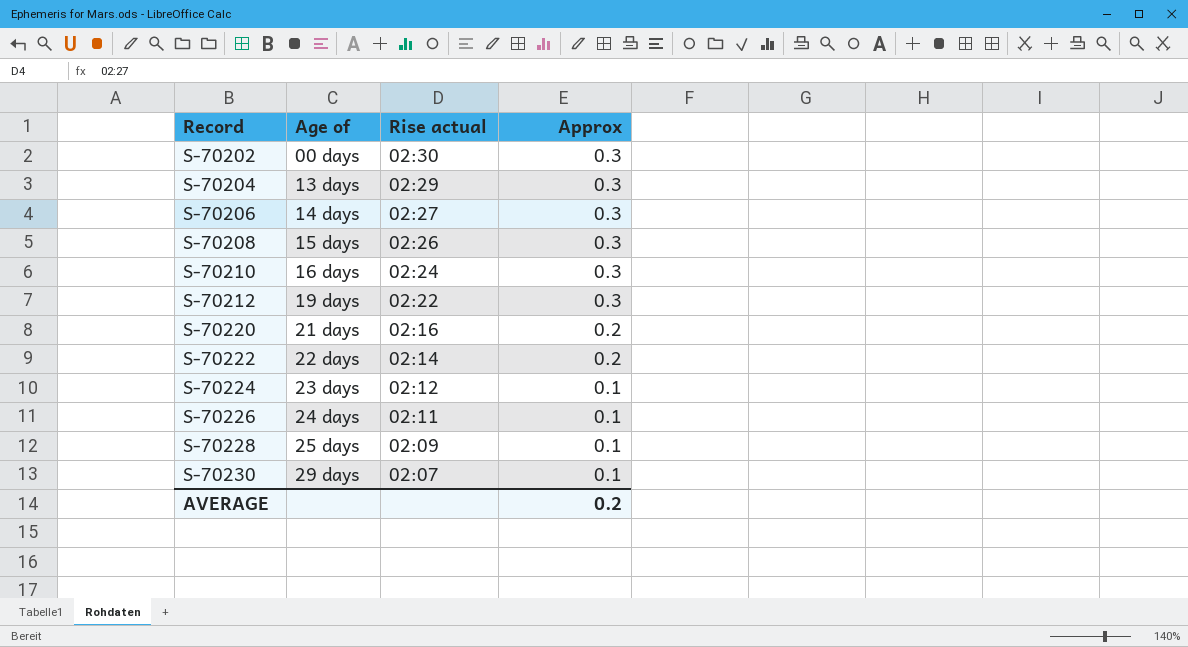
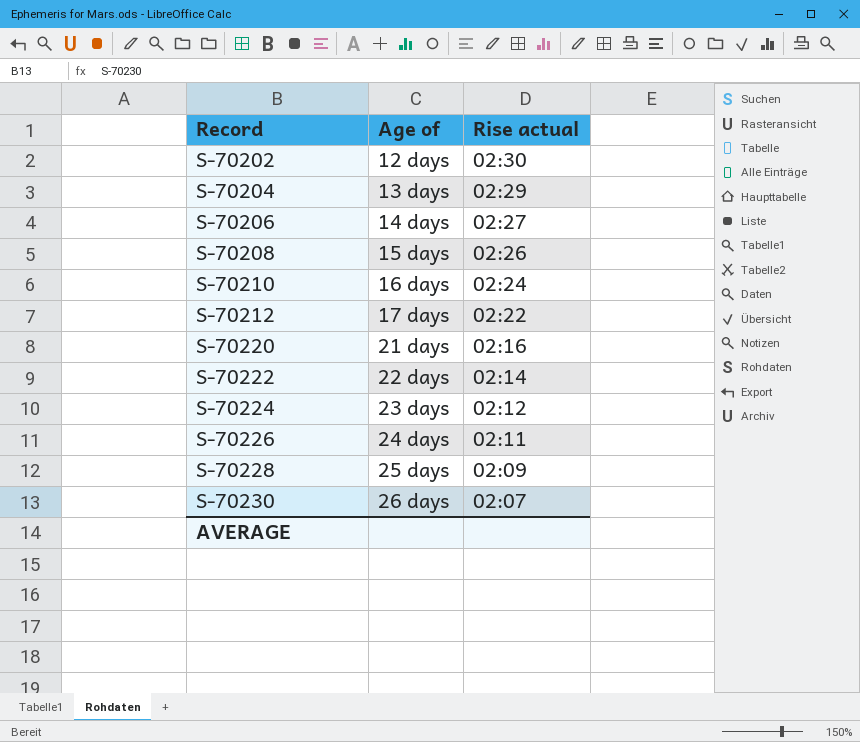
column Approx | position: 4 -> none
S-70202 | Age of: 00 days -> 12 days
S-70212 | Age of: 19 days -> 17 days
S-70230 | Age of: 29 days -> 26 days

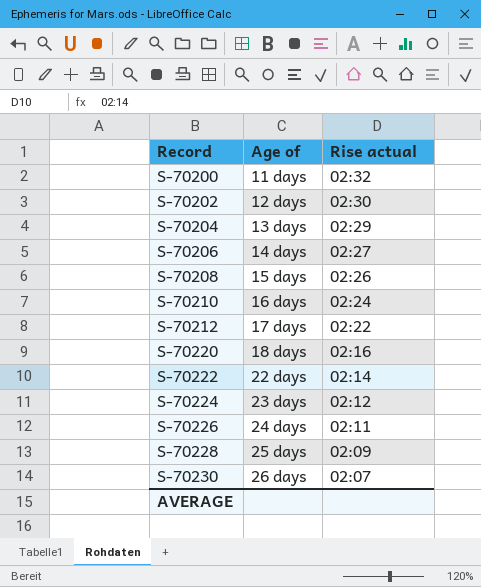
row S-70200: none -> 11 days | 02:32
S-70220 | Age of: 21 days -> 18 days

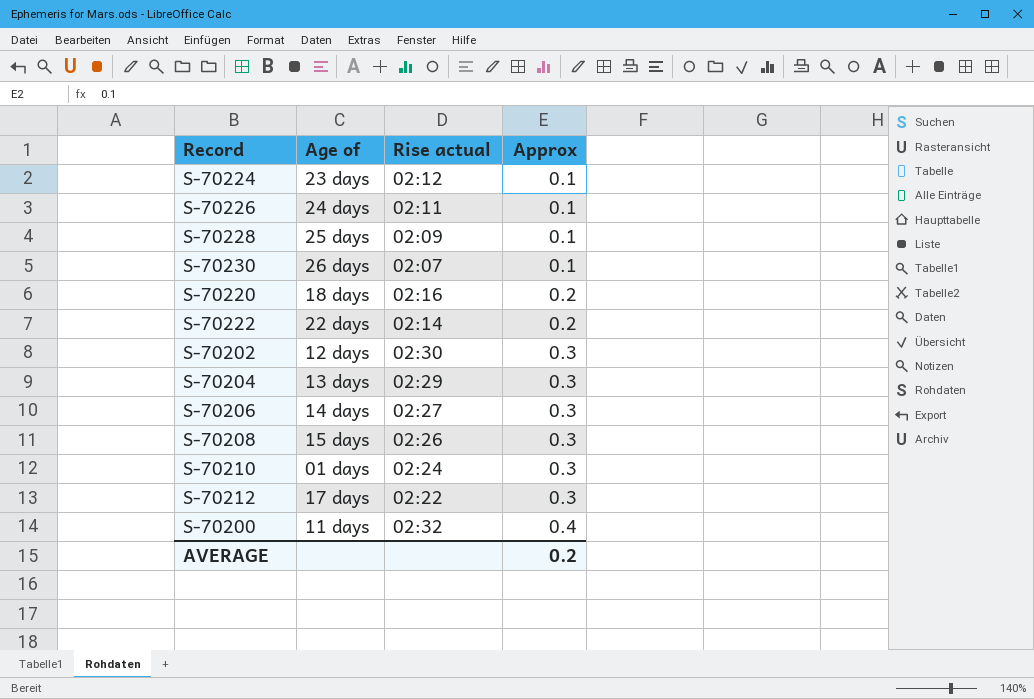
row order: Record ascending -> Approx ascending
column Approx | position: none -> 4
S-70210 | Age of: 16 days -> 01 days

